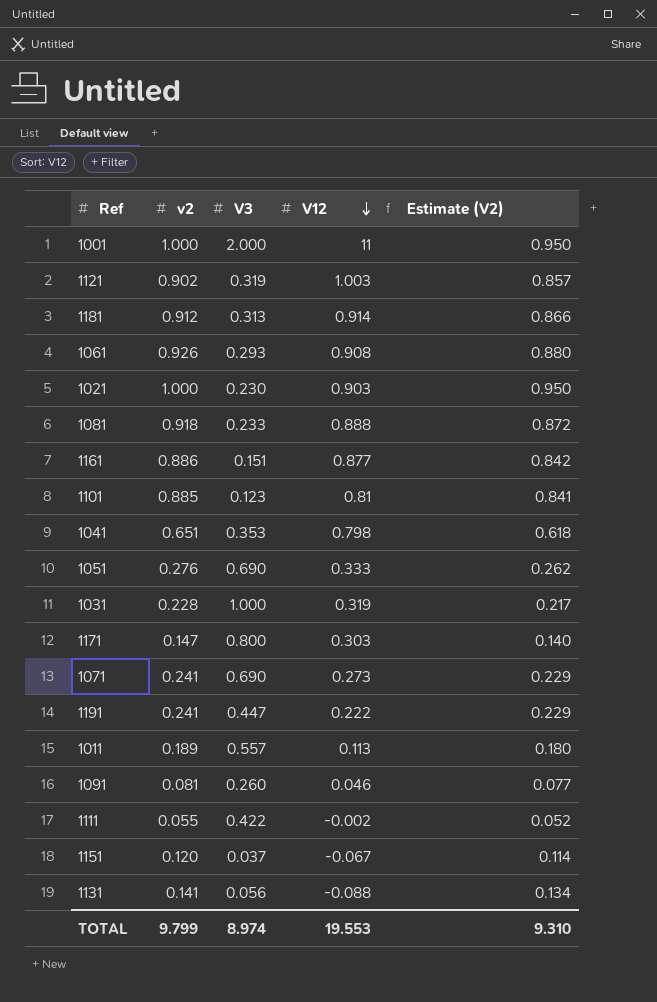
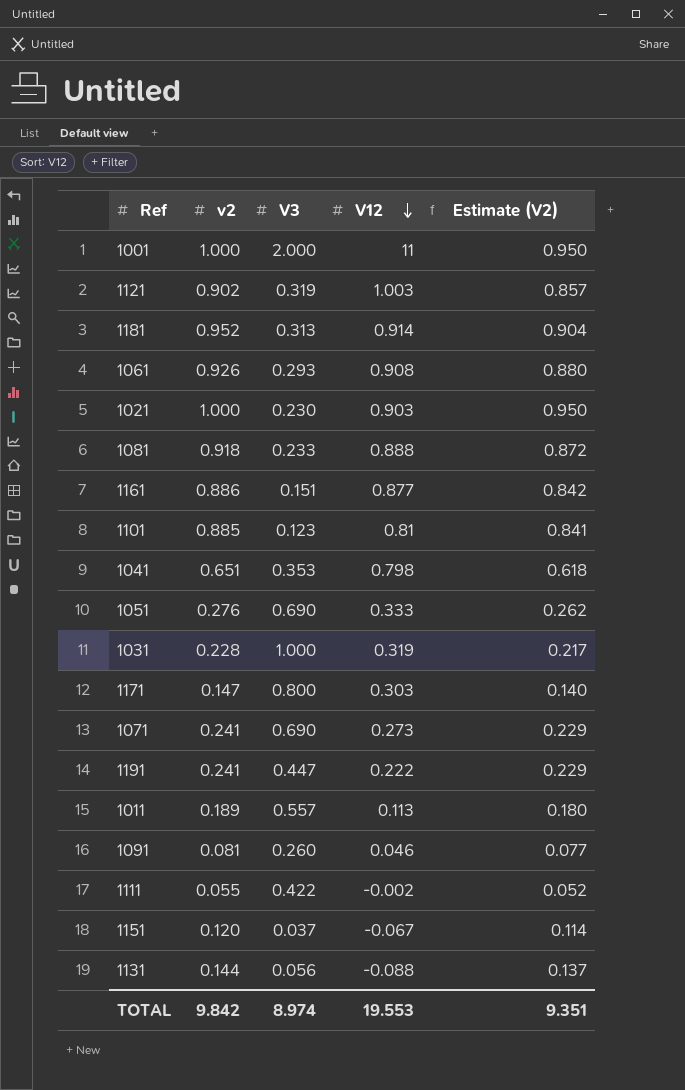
1181 | v2: 0.912 -> 0.952
1181 | Estimate (V2): 0.866 -> 0.904
1131 | v2: 0.141 -> 0.144
1131 | Estimate (V2): 0.134 -> 0.137
TOTAL | v2: 9.799 -> 9.842
TOTAL | Estimate (V2): 9.310 -> 9.351

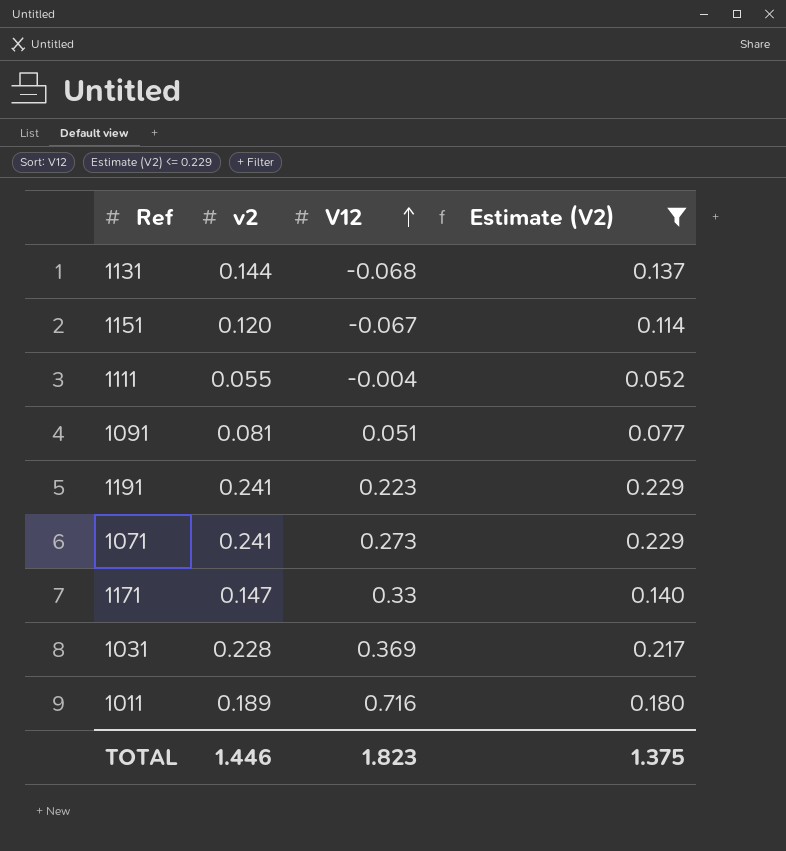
filter: none -> Estimate (V2) <= 0.229
row order: V12 descending -> V12 ascending
column V3 | position: 3 -> none
1131 | V12: -0.088 -> -0.068
1111 | V12: -0.002 -> -0.004
1091 | V12: 0.046 -> 0.051
1191 | V12: 0.222 -> 0.223
1171 | V12: 0.303 -> 0.33
1031 | V12: 0.319 -> 0.369
1011 | V12: 0.113 -> 0.716
TOTAL | v2: 9.842 -> 1.446
TOTAL | V12: 19.553 -> 1.823
TOTAL | Estimate (V2): 9.351 -> 1.375

